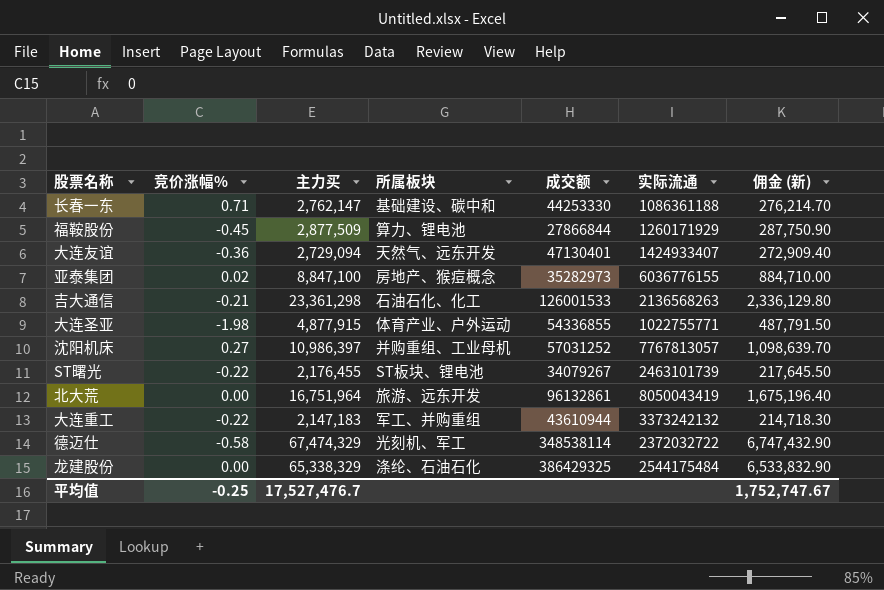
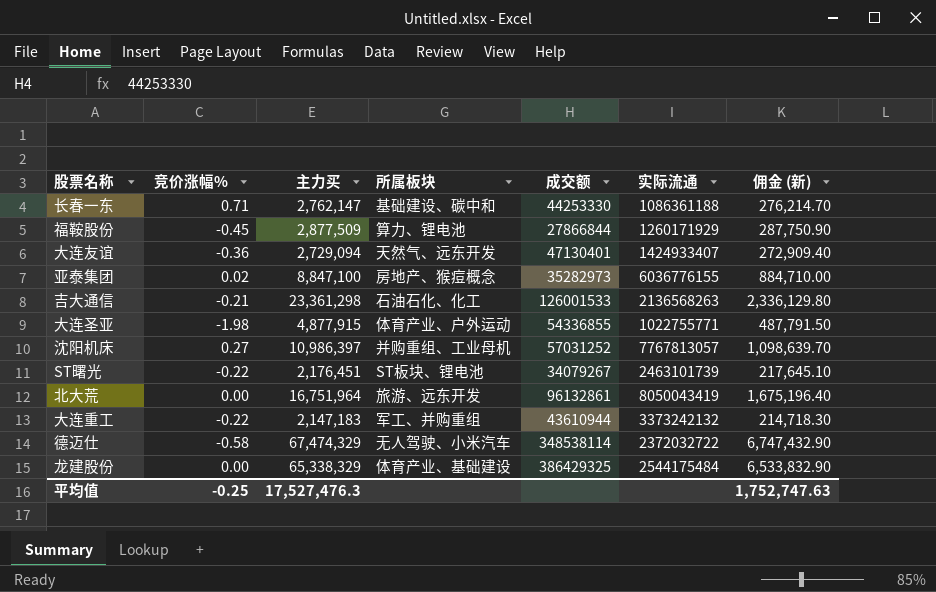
ST曙光 | 主力买: 2,176,455 -> 2,176,451
ST曙光 | 佣金 (新): 217,645.50 -> 217,645.10
德迈仕 | 所属板块: 光刻机、军工 -> 无人驾驶、小米汽车
龙建股份 | 所属板块: 涤纶、石油石化 -> 体育产业、基础建设
平均值 | 主力买: 17,527,476.7 -> 17,527,476.3
平均值 | 佣金 (新): 1,752,747.67 -> 1,752,747.63

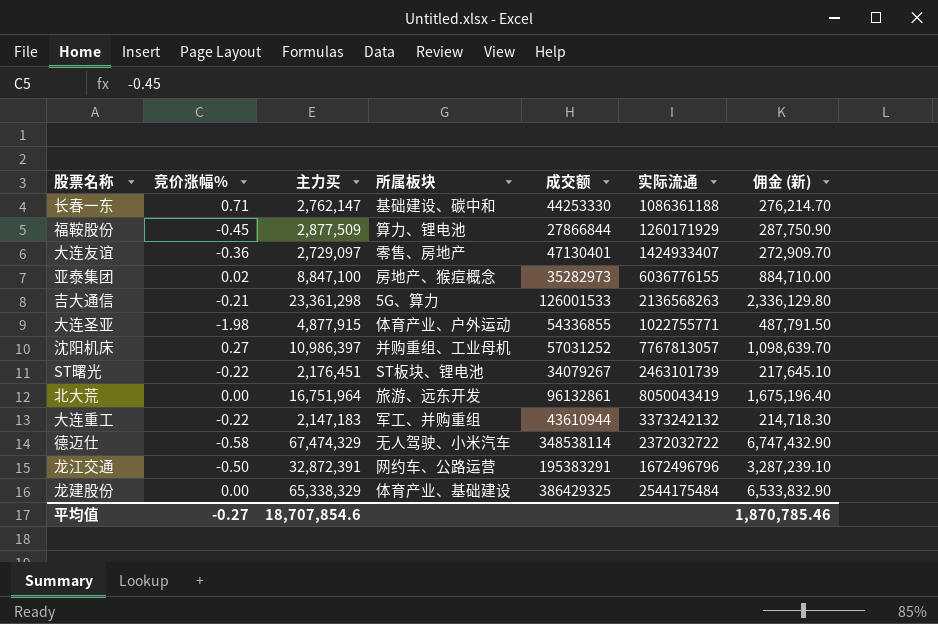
大连友谊 | 主力买: 2,729,094 -> 2,729,097
大连友谊 | 所属板块: 天然气、远东开发 -> 零售、房地产
大连友谊 | 佣金 (新): 272,909.40 -> 272,909.70
吉大通信 | 所属板块: 石油石化、化工 -> 5G、算力
row 龙江交通: none -> -0.50 | 32,872,391 | 网约车、公路运营 | 195383291 | 1672496796 | 3,287,239.10
平均值 | 竞价涨幅%: -0.25 -> -0.27
平均值 | 主力买: 17,527,476.3 -> 18,707,854.6
平均值 | 佣金 (新): 1,752,747.63 -> 1,870,785.46

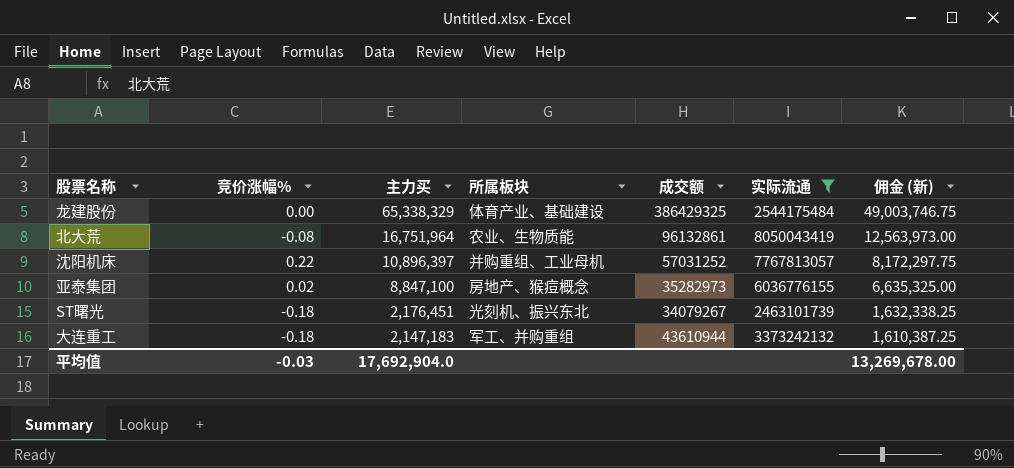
filter: none -> 实际流通 >= 2463101739
row order: none -> 主力买 descending
column 佣金 (新) | formula: [主力买] * 0.1 -> [主力买] * 0.75
北大荒 | 竞价涨幅%: 0.00 -> -0.08
北大荒 | 所属板块: 旅游、远东开发 -> 农业、生物质能
沈阳机床 | 竞价涨幅%: 0.27 -> 0.22
沈阳机床 | 主力买: 10,986,397 -> 10,896,397
ST曙光 | 竞价涨幅%: -0.22 -> -0.18
ST曙光 | 所属板块: ST板块、锂电池 -> 光刻机、振兴东北
大连重工 | 竞价涨幅%: -0.22 -> -0.18
平均值 | 竞价涨幅%: -0.27 -> -0.03
平均值 | 主力买: 18,707,854.6 -> 17,692,904.0
平均值 | 佣金 (新): 1,870,785.46 -> 13,269,678.00

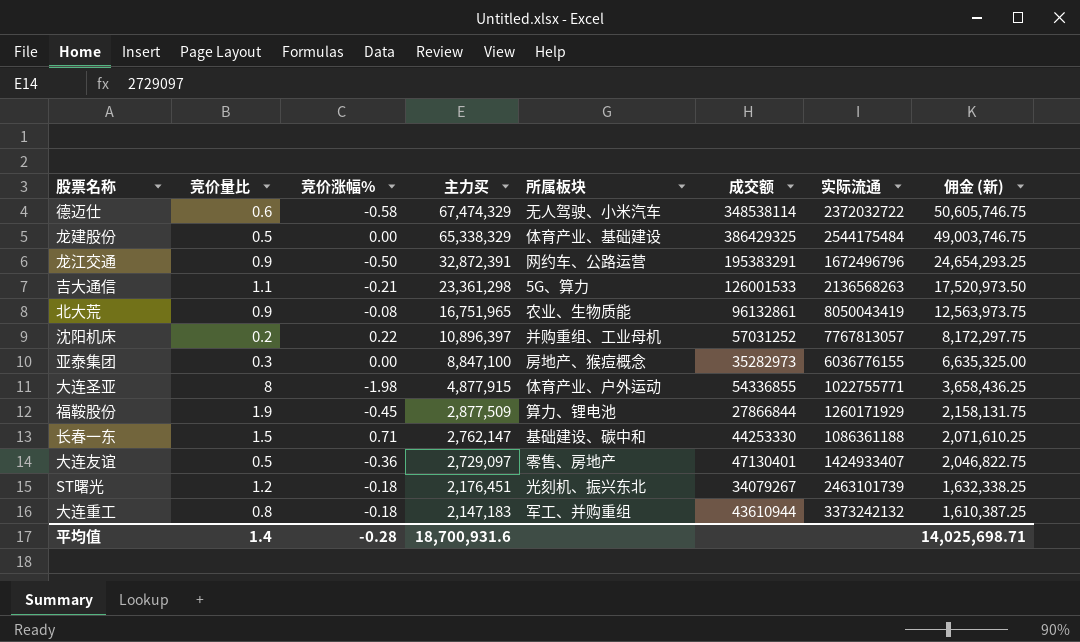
filter: 实际流通 >= 2463101739 -> none
column 竞价量比 | position: none -> 2
北大荒 | 主力买: 16,751,964 -> 16,751,965
北大荒 | 佣金 (新): 12,563,973.00 -> 12,563,973.75
亚泰集团 | 竞价涨幅%: 0.02 -> 0.00
平均值 | 竞价涨幅%: -0.03 -> -0.28
平均值 | 主力买: 17,692,904.0 -> 18,700,931.6
平均值 | 佣金 (新): 13,269,678.00 -> 14,025,698.71

